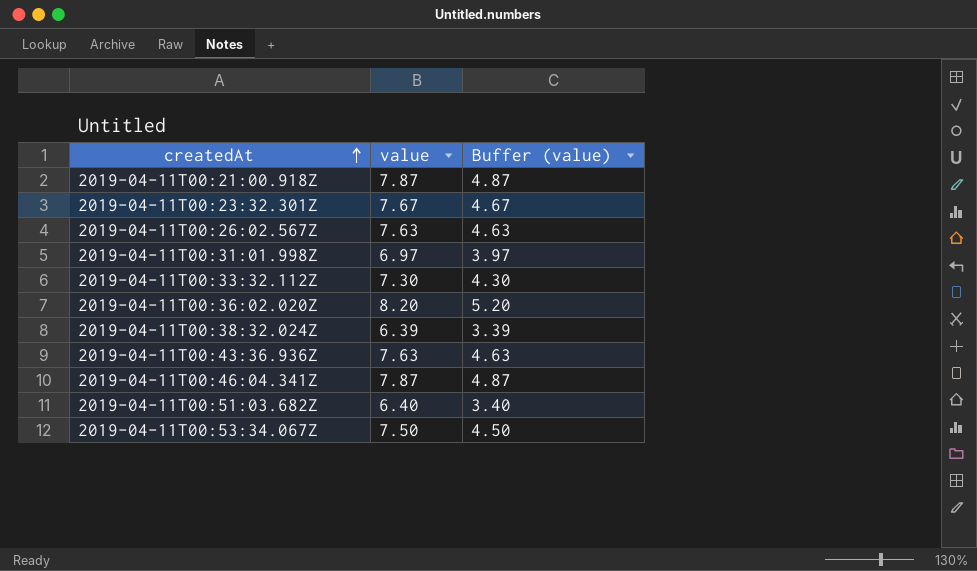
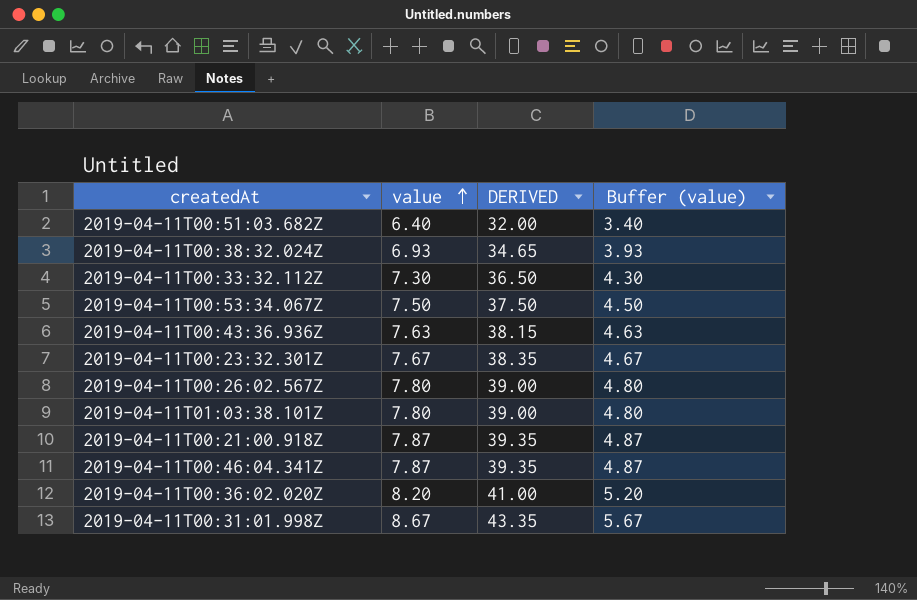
row order: createdAt ascending -> value ascending
column DERIVED | formula: none -> [value] * 5
2019-04-11T00:38:32.024Z | value: 6.39 -> 6.93
2019-04-11T00:38:32.024Z | Buffer (value): 3.39 -> 3.93
2019-04-11T00:26:02.567Z | value: 7.63 -> 7.80
2019-04-11T00:26:02.567Z | Buffer (value): 4.63 -> 4.80
row 2019-04-11T01:03:38.101Z: none -> 7.80 | 39.00 | 4.80
2019-04-11T00:31:01.998Z | value: 6.97 -> 8.67
2019-04-11T00:31:01.998Z | Buffer (value): 3.97 -> 5.67

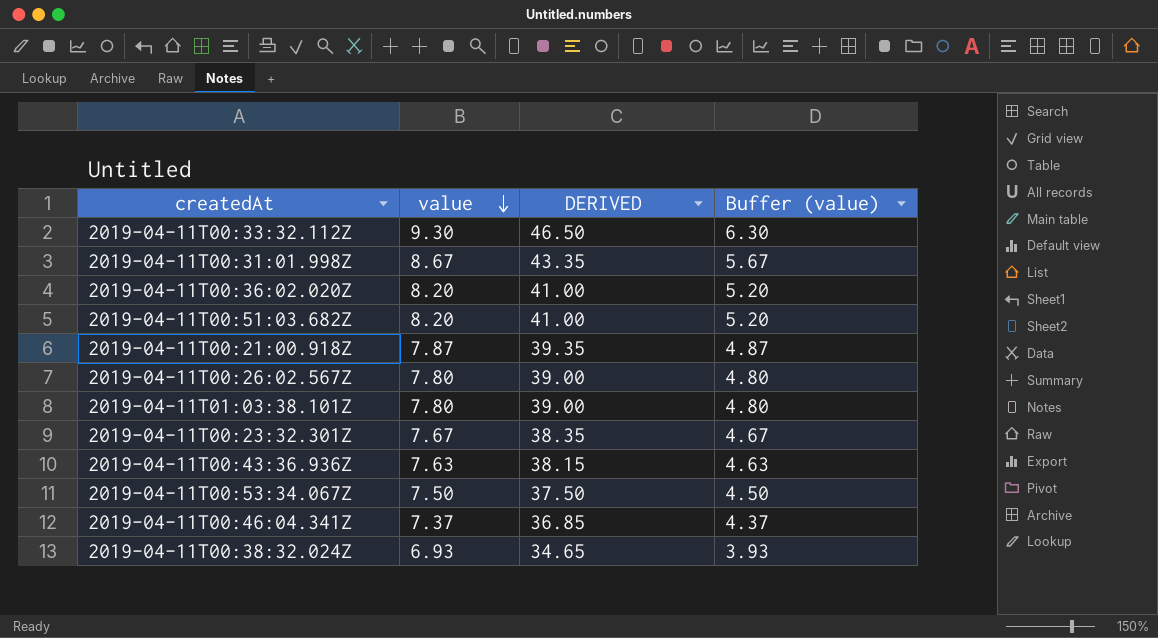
row order: value ascending -> value descending
2019-04-11T00:33:32.112Z | value: 7.30 -> 9.30
2019-04-11T00:33:32.112Z | DERIVED: 36.50 -> 46.50
2019-04-11T00:33:32.112Z | Buffer (value): 4.30 -> 6.30
2019-04-11T00:51:03.682Z | value: 6.40 -> 8.20
2019-04-11T00:51:03.682Z | DERIVED: 32.00 -> 41.00
2019-04-11T00:51:03.682Z | Buffer (value): 3.40 -> 5.20
2019-04-11T00:46:04.341Z | value: 7.87 -> 7.37
2019-04-11T00:46:04.341Z | DERIVED: 39.35 -> 36.85
2019-04-11T00:46:04.341Z | Buffer (value): 4.87 -> 4.37

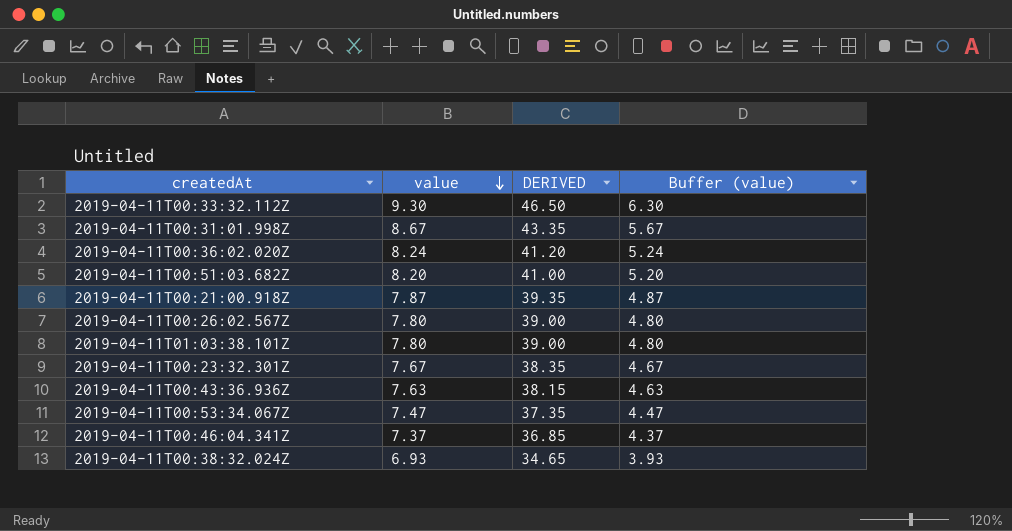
2019-04-11T00:36:02.020Z | value: 8.20 -> 8.24
2019-04-11T00:36:02.020Z | DERIVED: 41.00 -> 41.20
2019-04-11T00:36:02.020Z | Buffer (value): 5.20 -> 5.24
2019-04-11T00:53:34.067Z | value: 7.50 -> 7.47
2019-04-11T00:53:34.067Z | DERIVED: 37.50 -> 37.35
2019-04-11T00:53:34.067Z | Buffer (value): 4.50 -> 4.47

